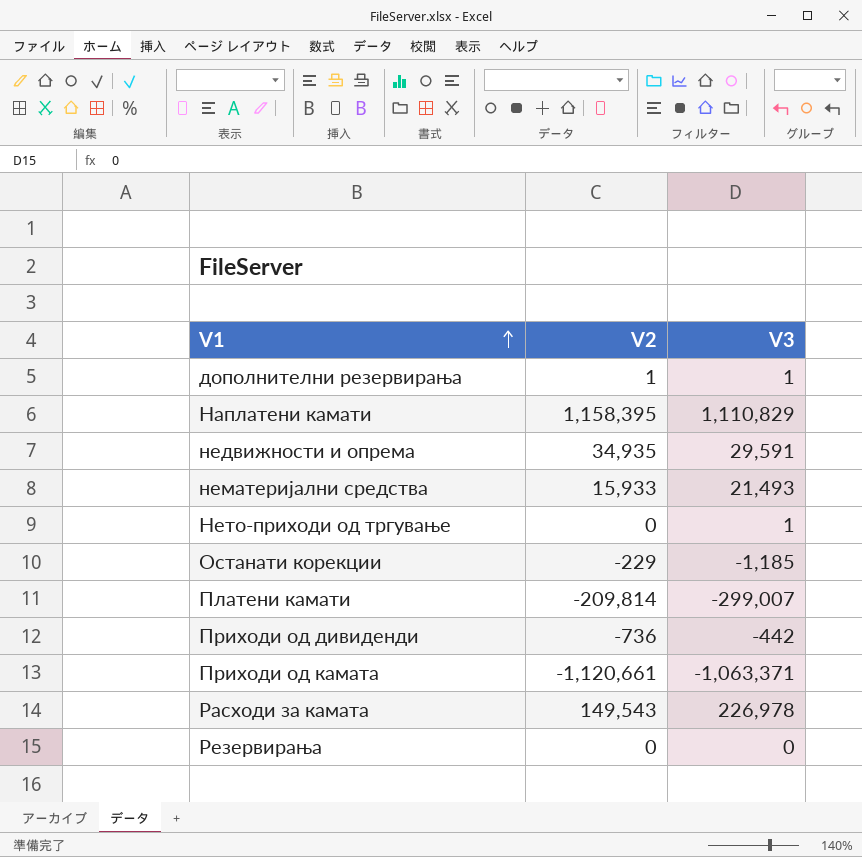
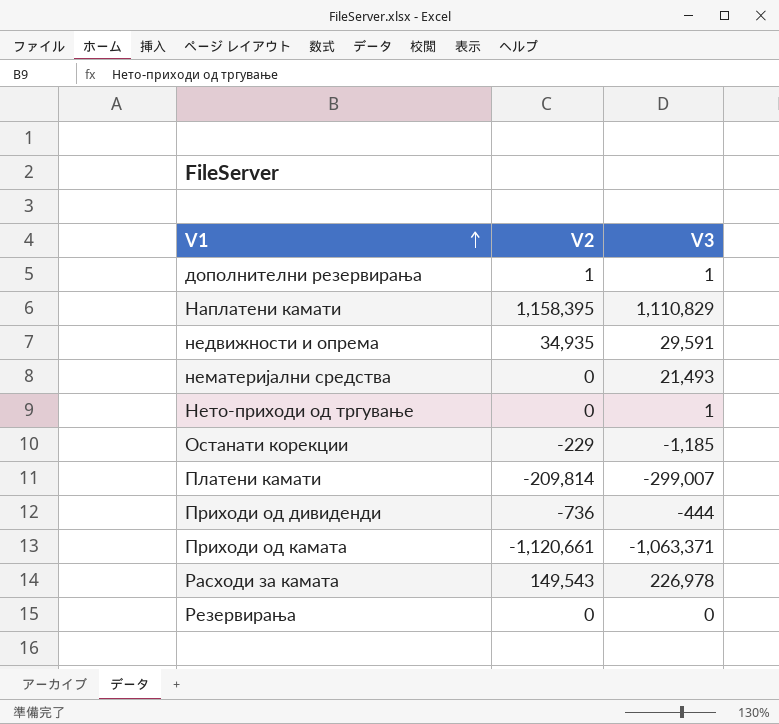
нематеријални средства | V2: 15,933 -> 0
Приходи од дивиденди | V3: -442 -> -444

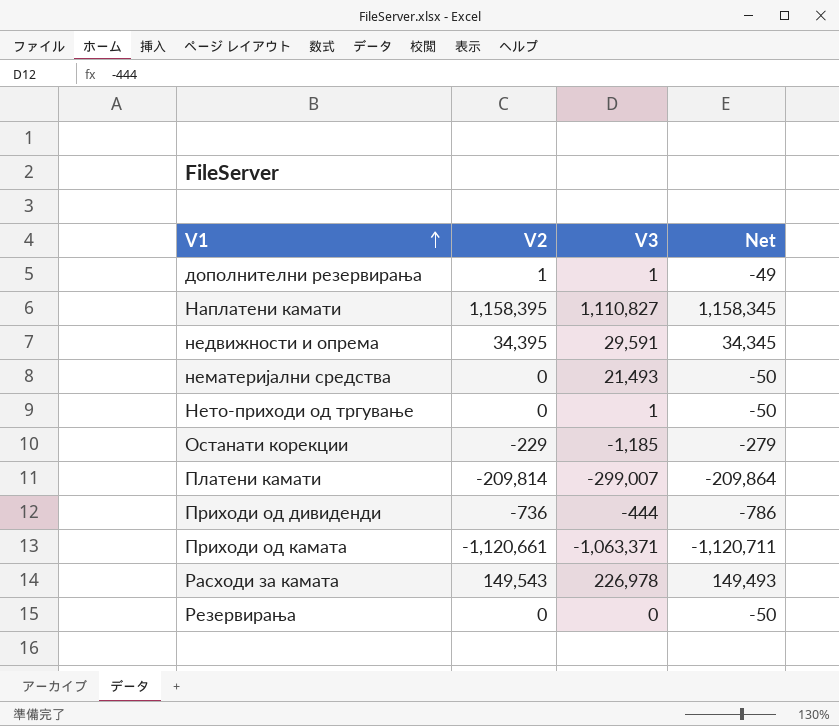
column Net | formula: none -> [V2] - 50
Наплатени камати | V3: 1,110,829 -> 1,110,827
недвижности и опрема | V2: 34,935 -> 34,395

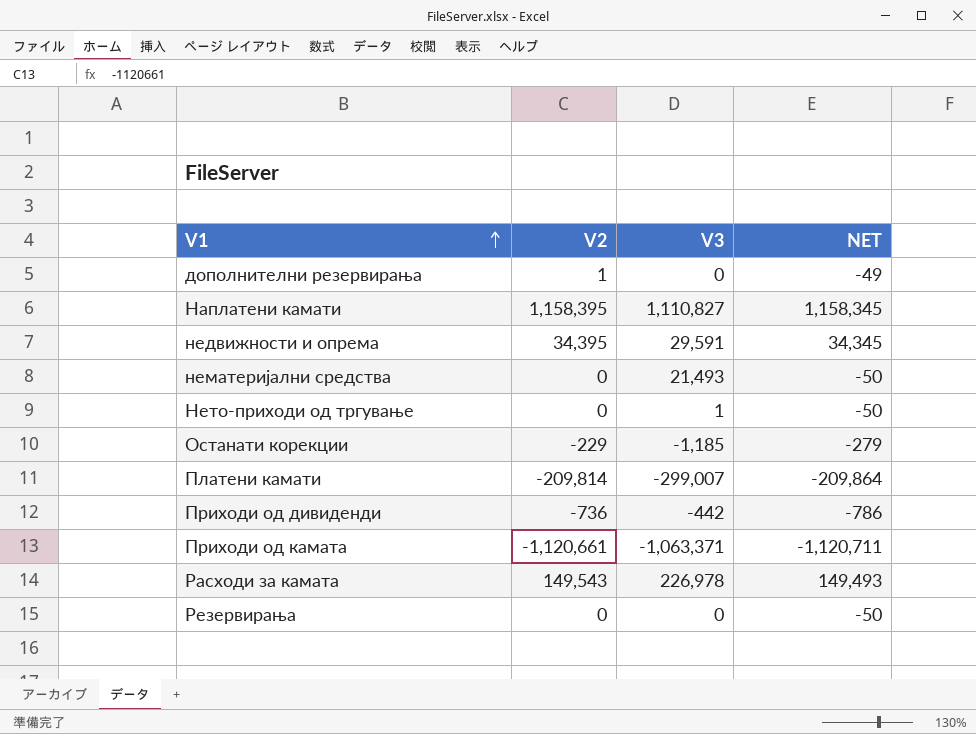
column name: Net -> NET
дополнителни резервирања | V3: 1 -> 0
Приходи од дивиденди | V3: -444 -> -442

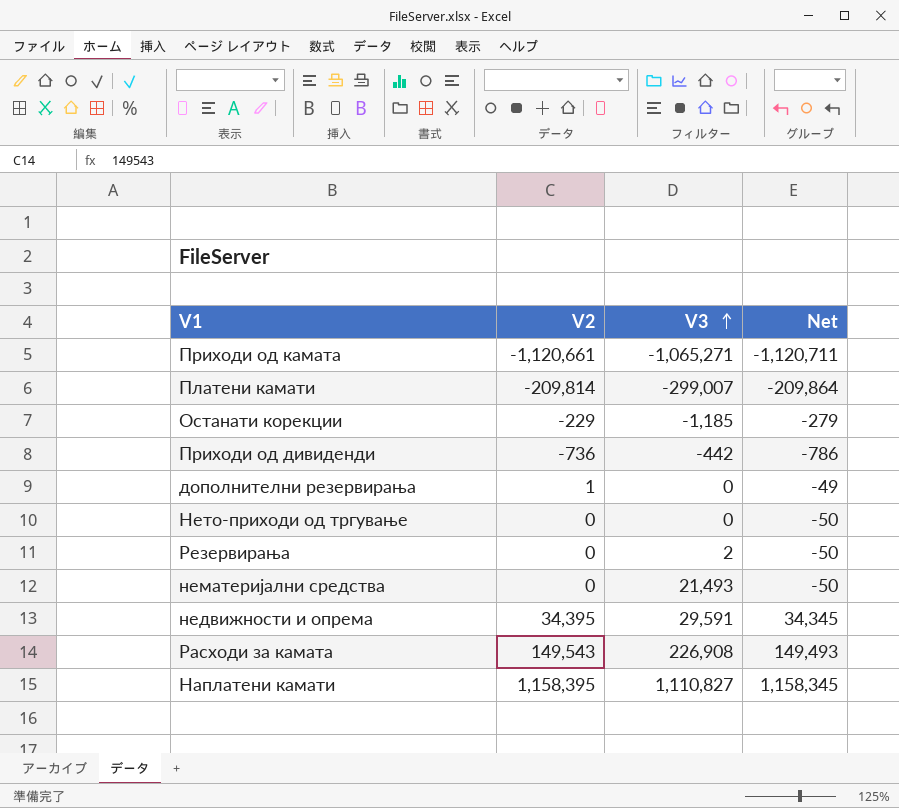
row order: V1 ascending -> V3 ascending
column name: NET -> Net
Приходи од камата | V3: -1,063,371 -> -1,065,271
Нето-приходи од тргување | V3: 1 -> 0
Резервирања | V3: 0 -> 2
Расходи за камата | V3: 226,978 -> 226,908

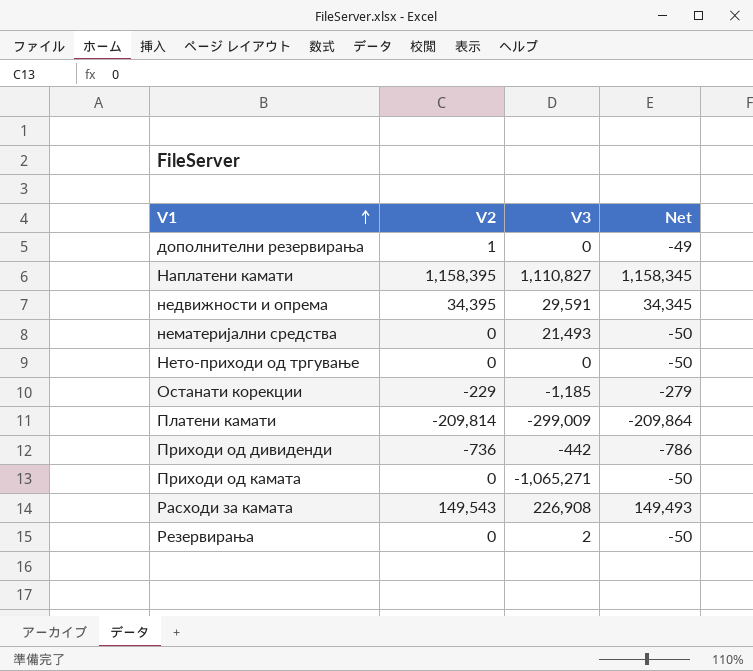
row order: V3 ascending -> V1 ascending
Платени камати | V3: -299,007 -> -299,009
Приходи од камата | V2: -1,120,661 -> 0
Приходи од камата | Net: -1,120,711 -> -50

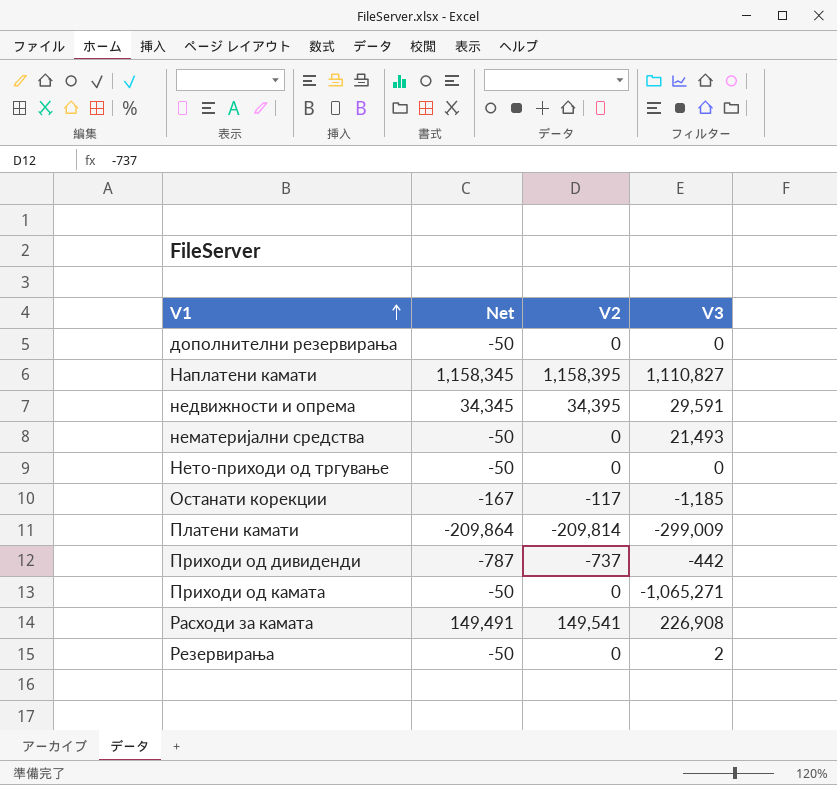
column Net | position: 4 -> 2
дополнителни резервирања | Net: -49 -> -50
дополнителни резервирања | V2: 1 -> 0
Останати корекции | Net: -279 -> -167
Останати корекции | V2: -229 -> -117
Приходи од дивиденди | Net: -786 -> -787
Приходи од дивиденди | V2: -736 -> -737
Расходи за камата | Net: 149,493 -> 149,491
Расходи за камата | V2: 149,543 -> 149,541

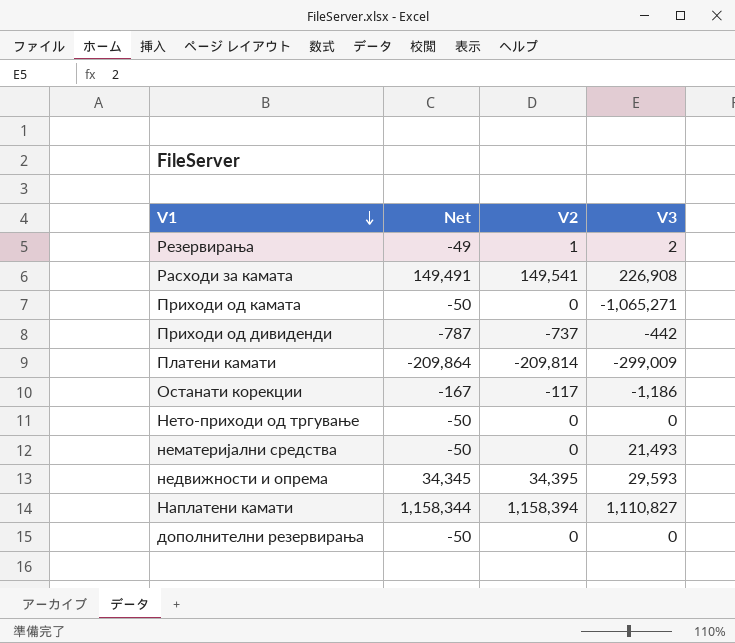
row order: V1 ascending -> V1 descending
Резервирања | Net: -50 -> -49
Резервирања | V2: 0 -> 1
Останати корекции | V3: -1,185 -> -1,186
недвижности и опрема | V3: 29,591 -> 29,593
Наплатени камати | Net: 1,158,345 -> 1,158,344
Наплатени камати | V2: 1,158,395 -> 1,158,394

